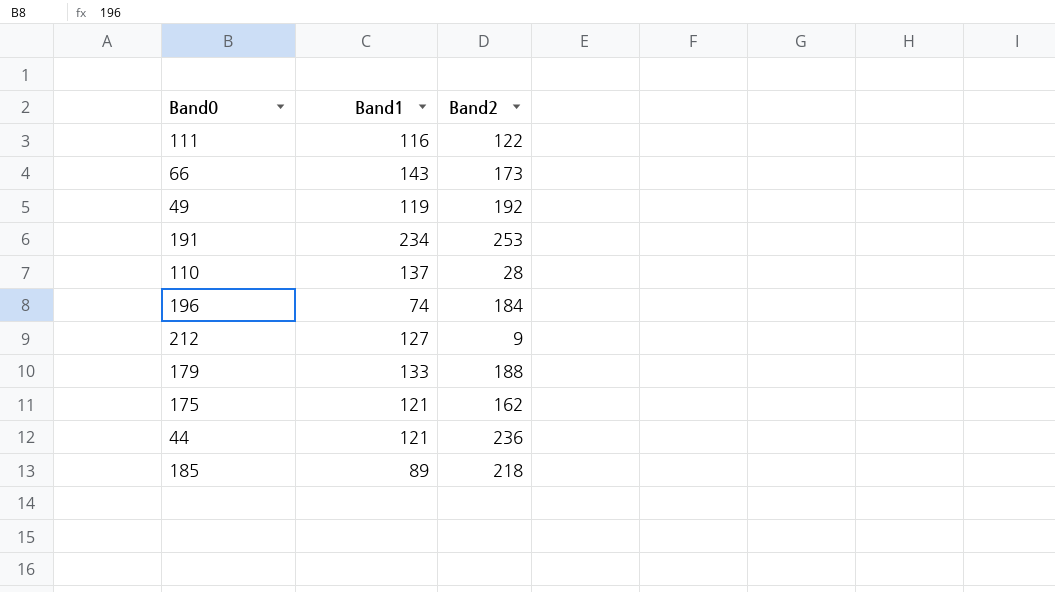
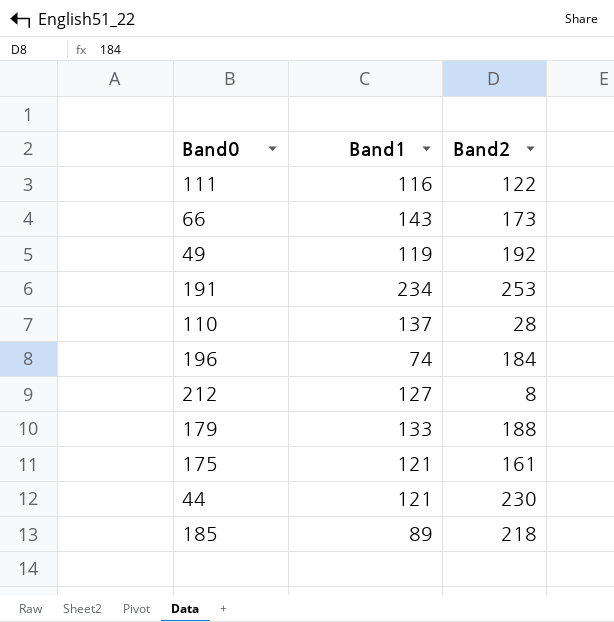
212 | Band2: 9 -> 8
175 | Band2: 162 -> 161
44 | Band2: 236 -> 230

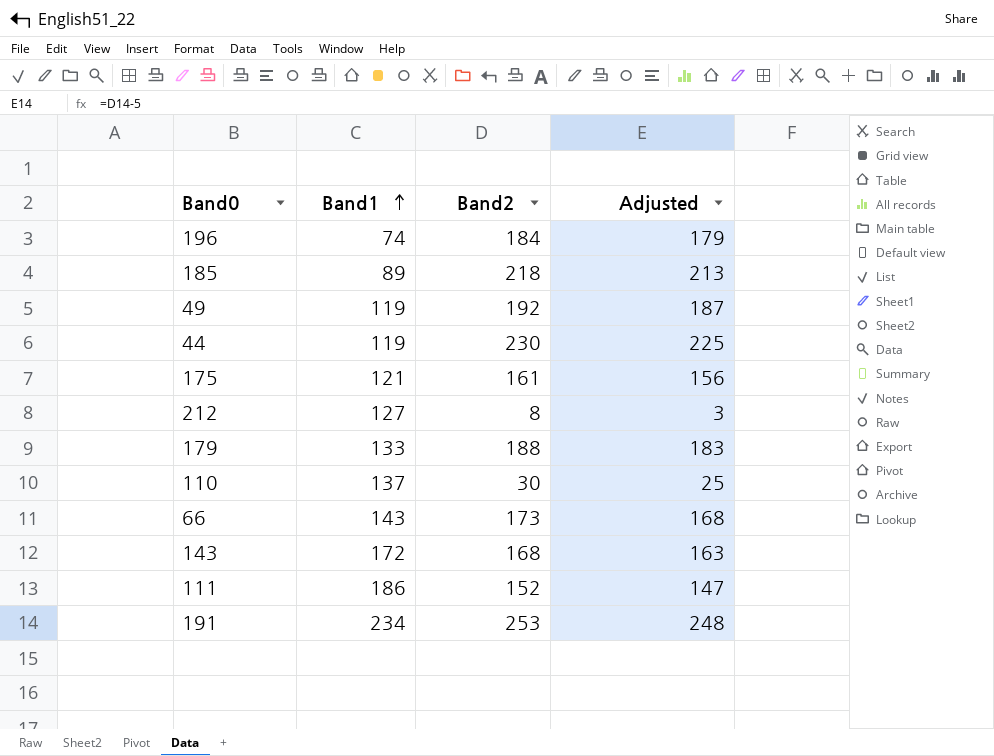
row order: none -> Band1 ascending
column Adjusted | formula: none -> [Band2] - 5
44 | Band1: 121 -> 119
110 | Band2: 28 -> 30
row 143: none -> 172 | 168 | 163
111 | Band1: 116 -> 186
111 | Band2: 122 -> 152

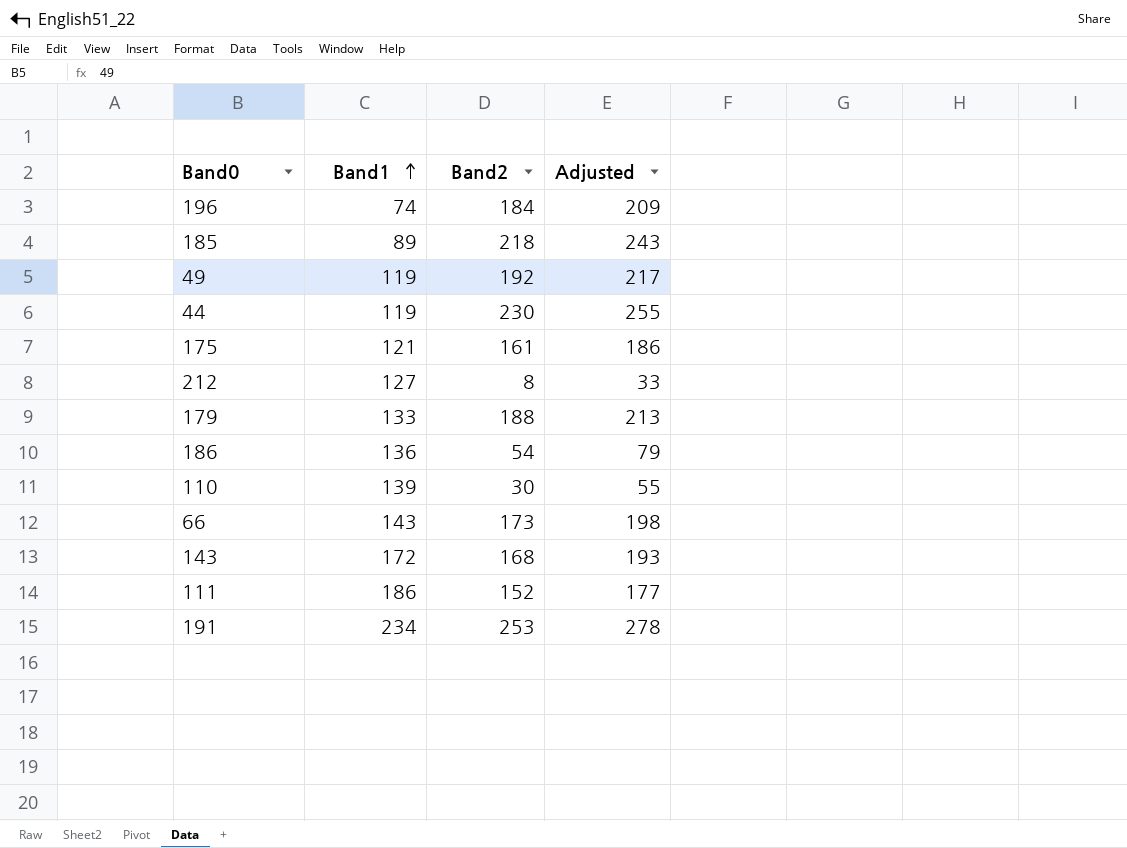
column Adjusted | formula: [Band2] - 5 -> [Band2] + 25
row 186: none -> 136 | 54 | 79
110 | Band1: 137 -> 139

